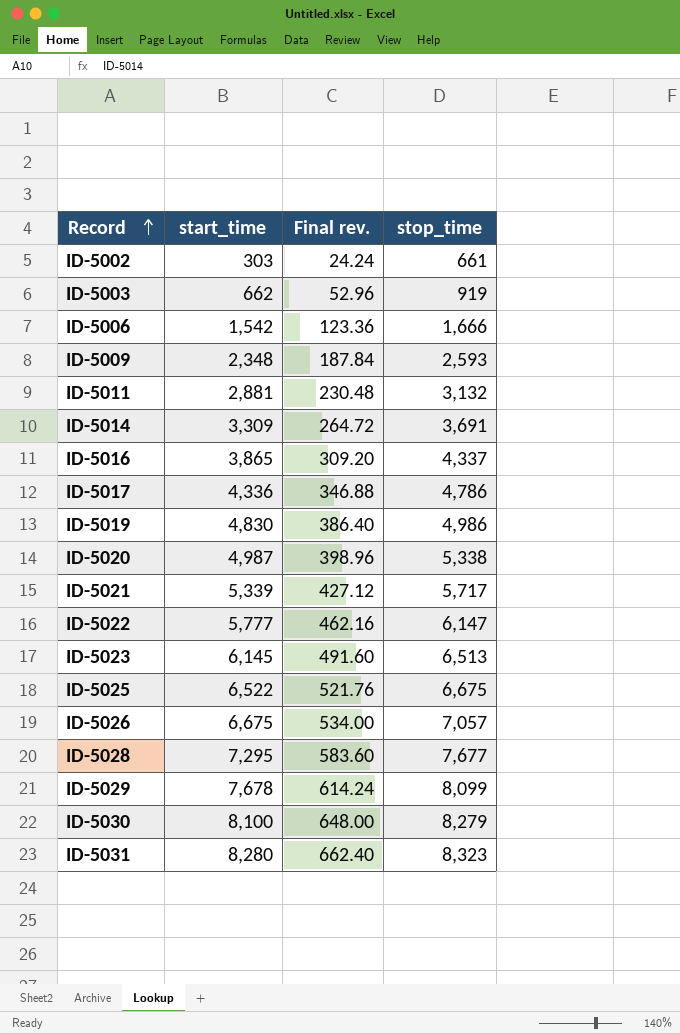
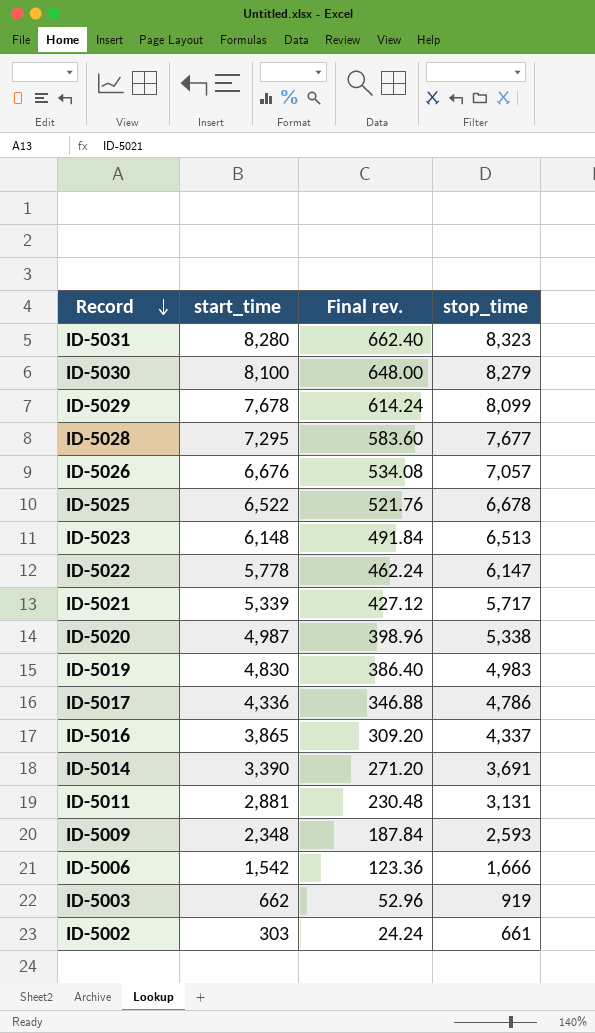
row order: Record ascending -> Record descending
ID-5026 | start_time: 6,675 -> 6,676
ID-5026 | Final rev.: 534.00 -> 534.08
ID-5025 | stop_time: 6,675 -> 6,678
ID-5023 | start_time: 6,145 -> 6,148
ID-5023 | Final rev.: 491.60 -> 491.84
ID-5022 | start_time: 5,777 -> 5,778
ID-5022 | Final rev.: 462.16 -> 462.24
ID-5019 | stop_time: 4,986 -> 4,983
ID-5014 | start_time: 3,309 -> 3,390
ID-5014 | Final rev.: 264.72 -> 271.20
ID-5011 | stop_time: 3,132 -> 3,131

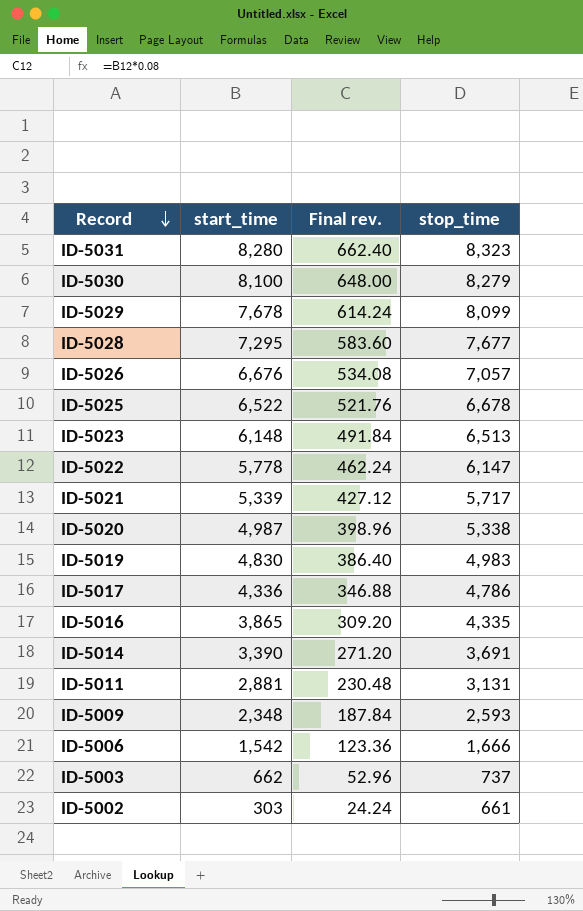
ID-5016 | stop_time: 4,337 -> 4,335
ID-5003 | stop_time: 919 -> 737

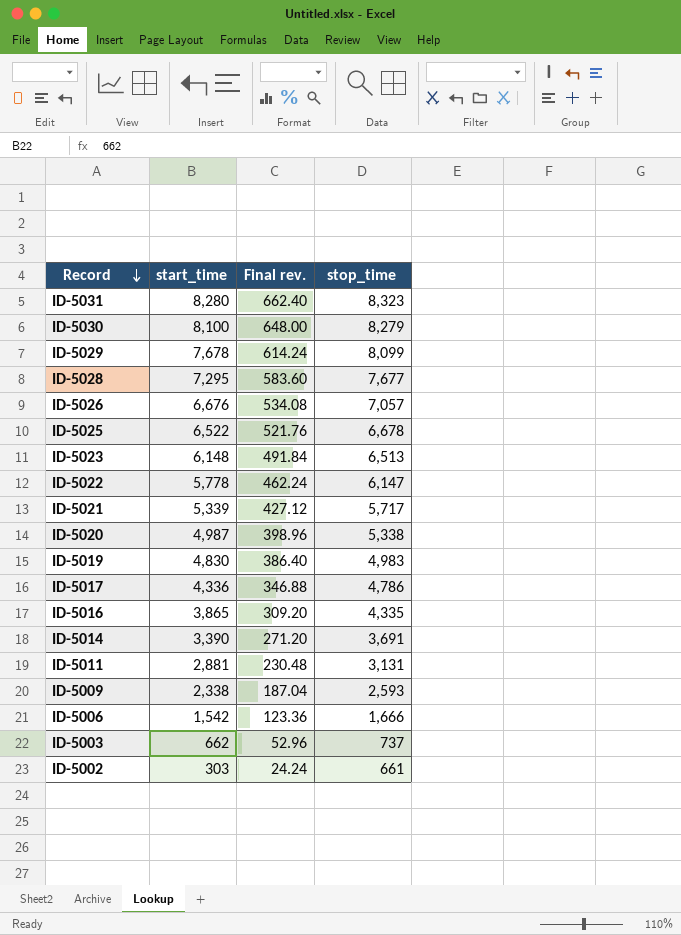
ID-5009 | start_time: 2,348 -> 2,338
ID-5009 | Final rev.: 187.84 -> 187.04

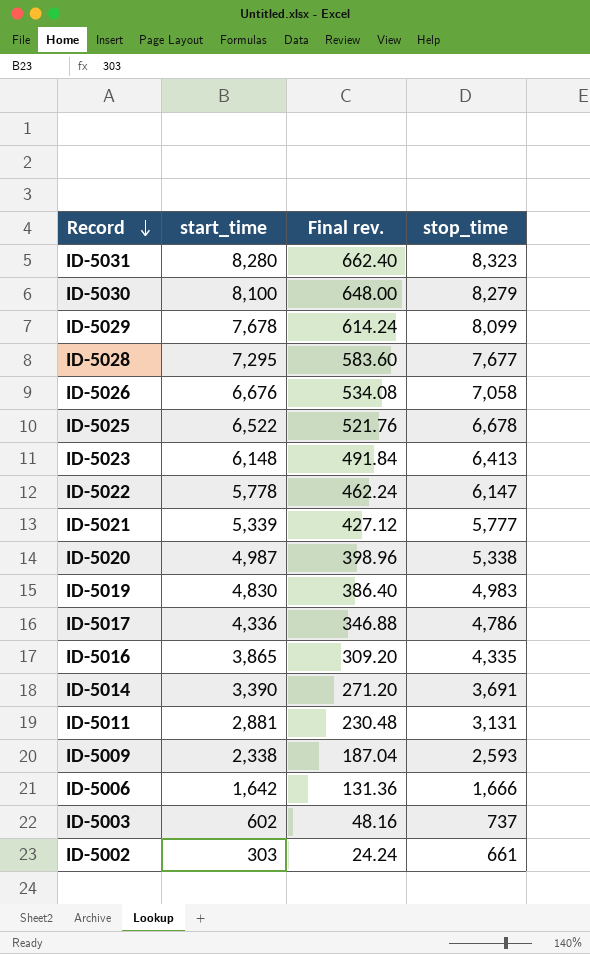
ID-5026 | stop_time: 7,057 -> 7,058
ID-5023 | stop_time: 6,513 -> 6,413
ID-5021 | stop_time: 5,717 -> 5,777
ID-5006 | start_time: 1,542 -> 1,642
ID-5006 | Final rev.: 123.36 -> 131.36
ID-5003 | start_time: 662 -> 602
ID-5003 | Final rev.: 52.96 -> 48.16

